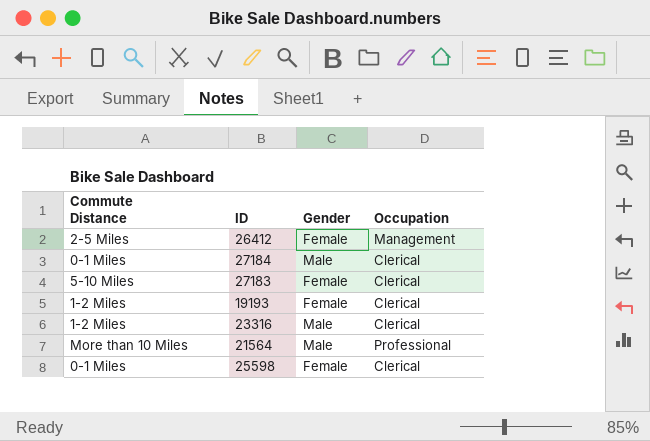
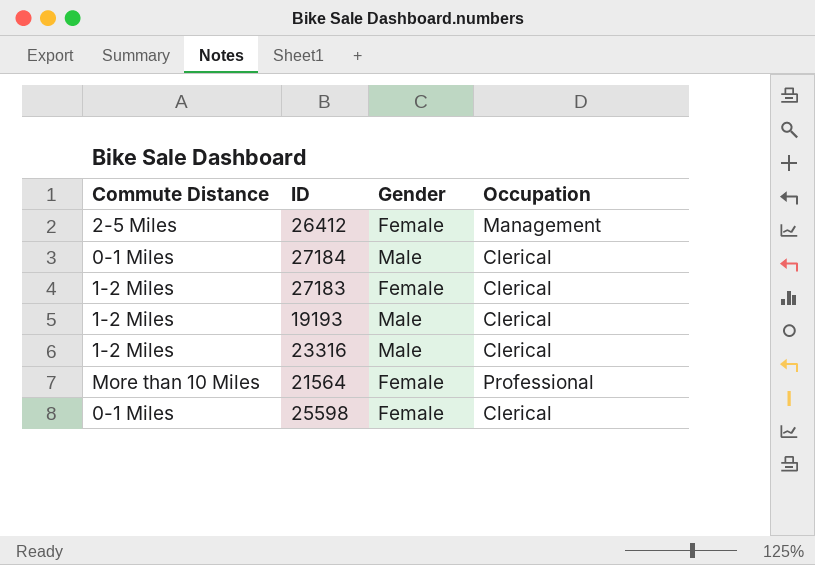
27183 | Commute Distance: 5-10 Miles -> 1-2 Miles
19193 | Gender: Female -> Male
21564 | Gender: Male -> Female

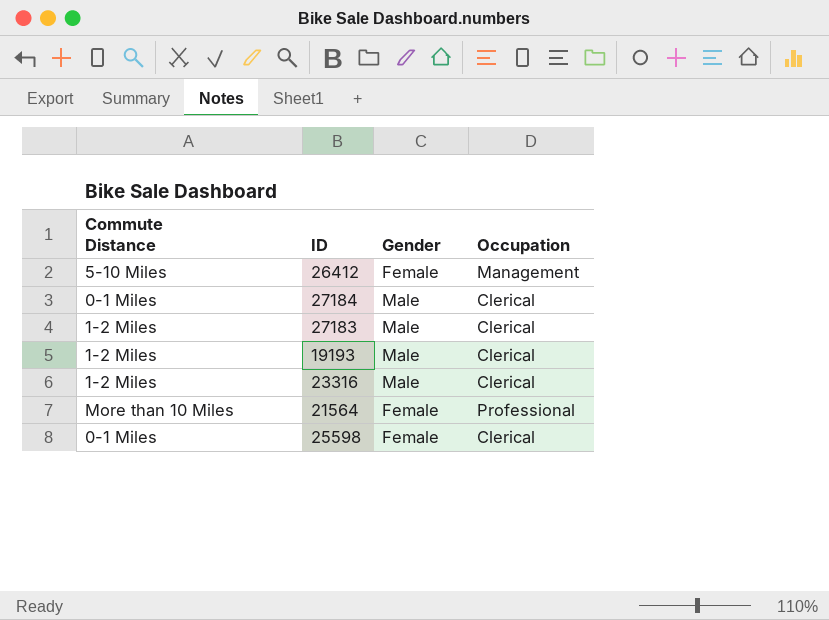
26412 | Commute Distance: 2-5 Miles -> 5-10 Miles
27183 | Gender: Female -> Male

